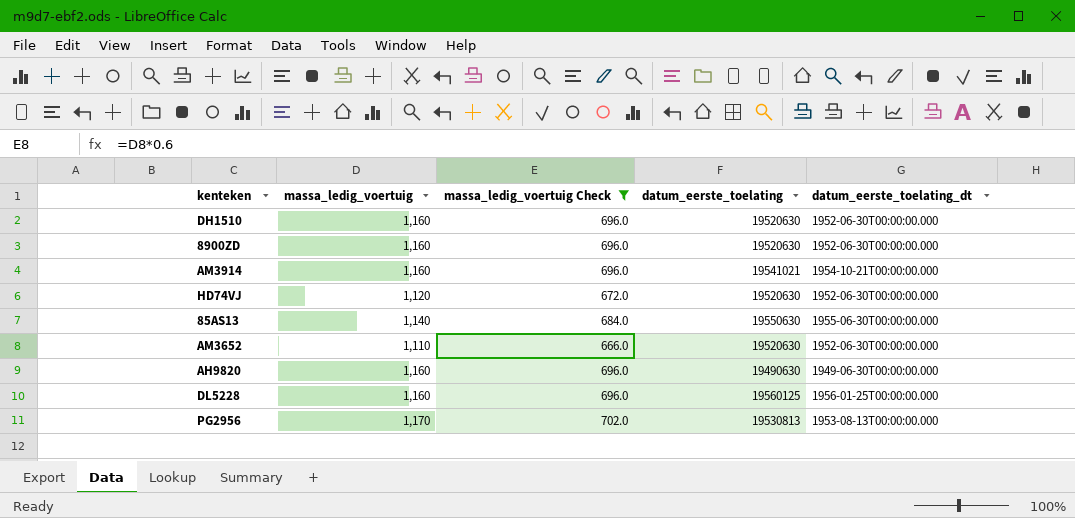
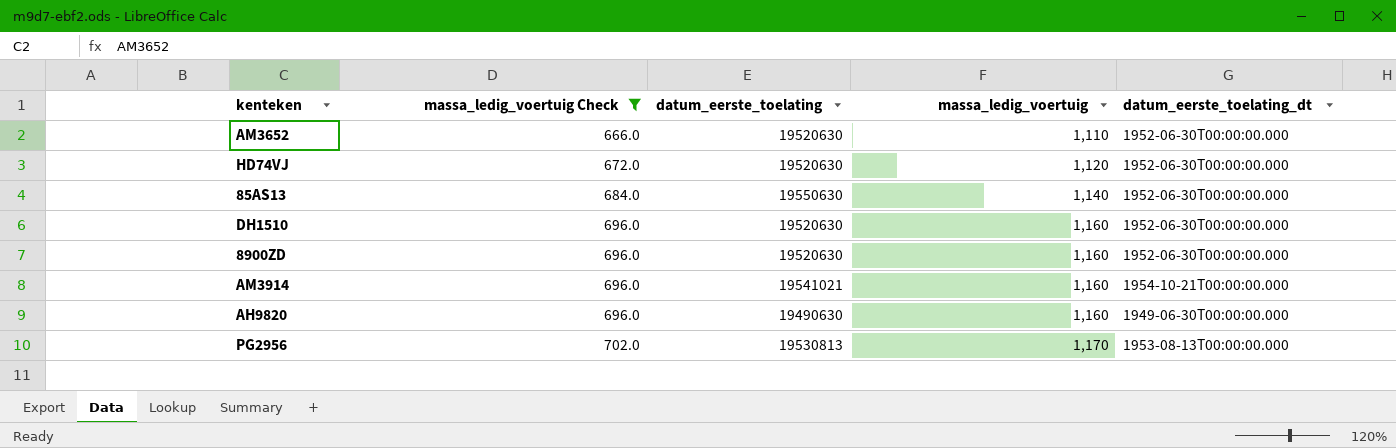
row order: none -> massa_ledig_voertuig Check ascending
column massa_ledig_voertuig | position: 2 -> 4
row DL5228: 1,160 | 696.0 | 19560125 | 1956-01-25T00:00:00.000 -> none
85AS13 | datum_eerste_toelating_dt: 1955-06-30T00:00:00.000 -> 1952-06-30T00:00:00.000

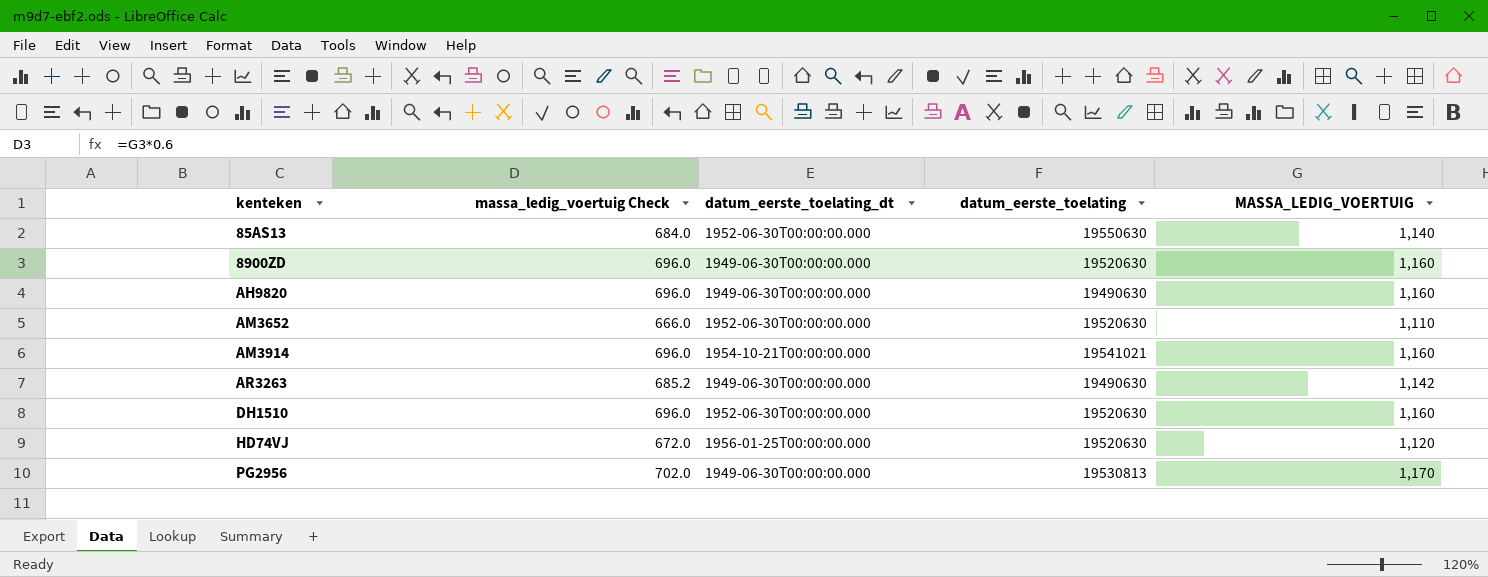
filter: massa_ledig_voertuig Check != 685.2 -> none
row order: massa_ledig_voertuig Check ascending -> kenteken ascending
column datum_eerste_toelating_dt | position: 5 -> 3
column name: massa_ledig_voertuig -> MASSA_LEDIG_VOERTUIG
8900ZD | datum_eerste_toelating_dt: 1952-06-30T00:00:00.000 -> 1949-06-30T00:00:00.000
HD74VJ | datum_eerste_toelating_dt: 1952-06-30T00:00:00.000 -> 1956-01-25T00:00:00.000
PG2956 | datum_eerste_toelating_dt: 1953-08-13T00:00:00.000 -> 1949-06-30T00:00:00.000

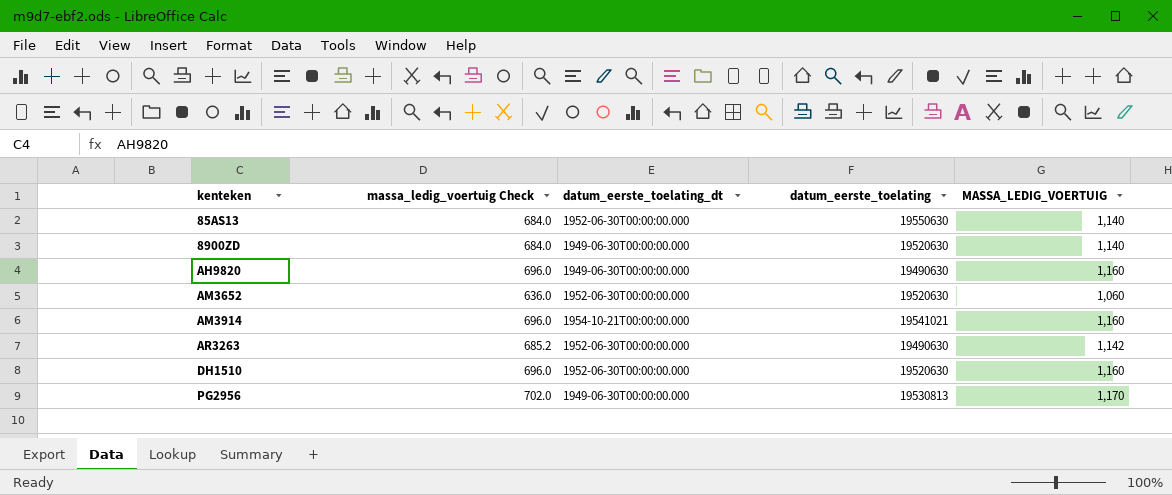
row HD74VJ: 672.0 | 1956-01-25T00:00:00.000 | 19520630 | 1,120 -> none
8900ZD | massa_ledig_voertuig Check: 696.0 -> 684.0
8900ZD | MASSA_LEDIG_VOERTUIG: 1,160 -> 1,140
AM3652 | massa_ledig_voertuig Check: 666.0 -> 636.0
AM3652 | MASSA_LEDIG_VOERTUIG: 1,110 -> 1,060
AR3263 | datum_eerste_toelating_dt: 1949-06-30T00:00:00.000 -> 1952-06-30T00:00:00.000

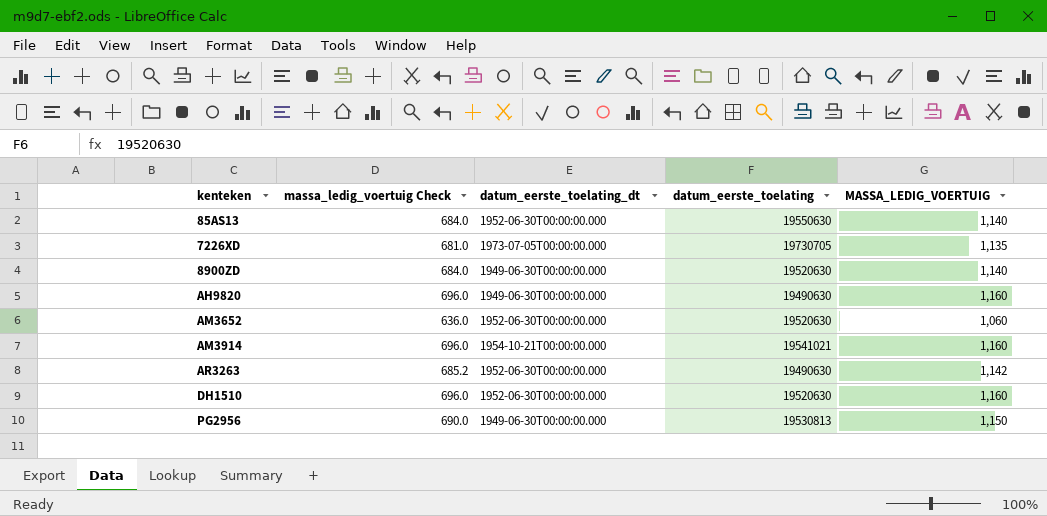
row 7226XD: none -> 681.0 | 1973-07-05T00:00:00.000 | 19730705 | 1,135
PG2956 | massa_ledig_voertuig Check: 702.0 -> 690.0
PG2956 | MASSA_LEDIG_VOERTUIG: 1,170 -> 1,150

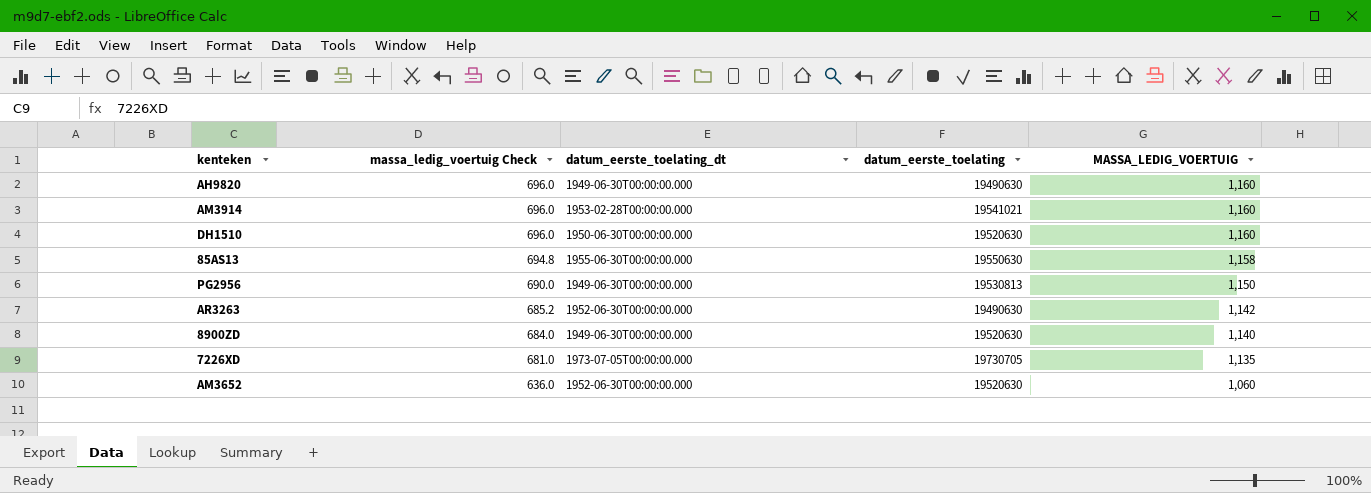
row order: kenteken ascending -> massa_ledig_voertuig Check descending
AM3914 | datum_eerste_toelating_dt: 1954-10-21T00:00:00.000 -> 1953-02-28T00:00:00.000
DH1510 | datum_eerste_toelating_dt: 1952-06-30T00:00:00.000 -> 1950-06-30T00:00:00.000
85AS13 | massa_ledig_voertuig Check: 684.0 -> 694.8
85AS13 | datum_eerste_toelating_dt: 1952-06-30T00:00:00.000 -> 1955-06-30T00:00:00.000
85AS13 | MASSA_LEDIG_VOERTUIG: 1,140 -> 1,158

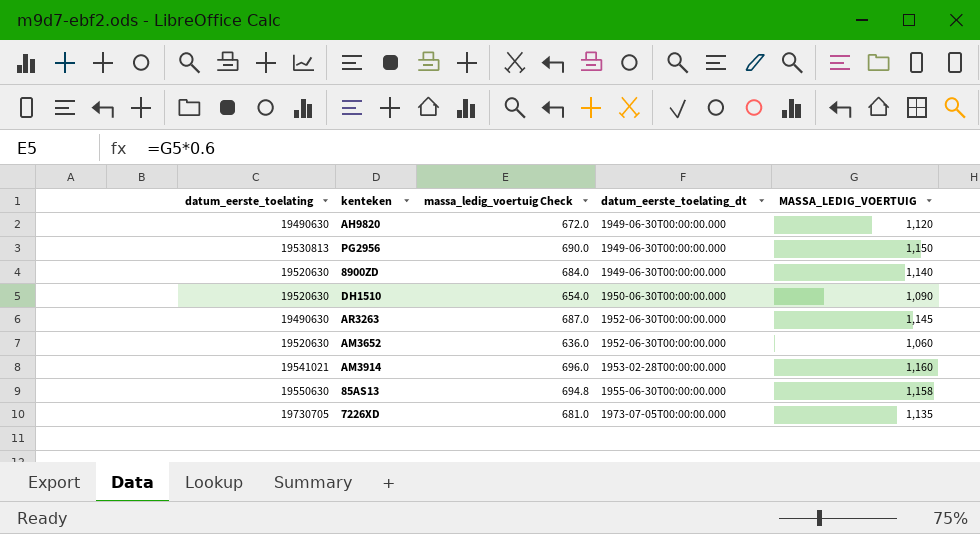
row order: massa_ledig_voertuig Check descending -> datum_eerste_toelating_dt ascending
column datum_eerste_toelating | position: 4 -> 1
AH9820 | massa_ledig_voertuig Check: 696.0 -> 672.0
AH9820 | MASSA_LEDIG_VOERTUIG: 1,160 -> 1,120
DH1510 | massa_ledig_voertuig Check: 696.0 -> 654.0
DH1510 | MASSA_LEDIG_VOERTUIG: 1,160 -> 1,090
AR3263 | massa_ledig_voertuig Check: 685.2 -> 687.0
AR3263 | MASSA_LEDIG_VOERTUIG: 1,142 -> 1,145

